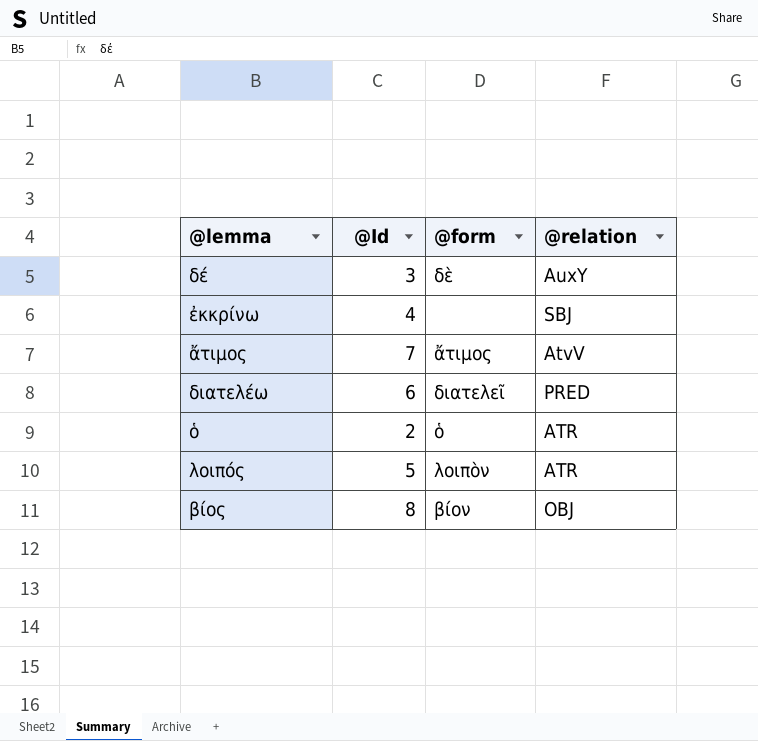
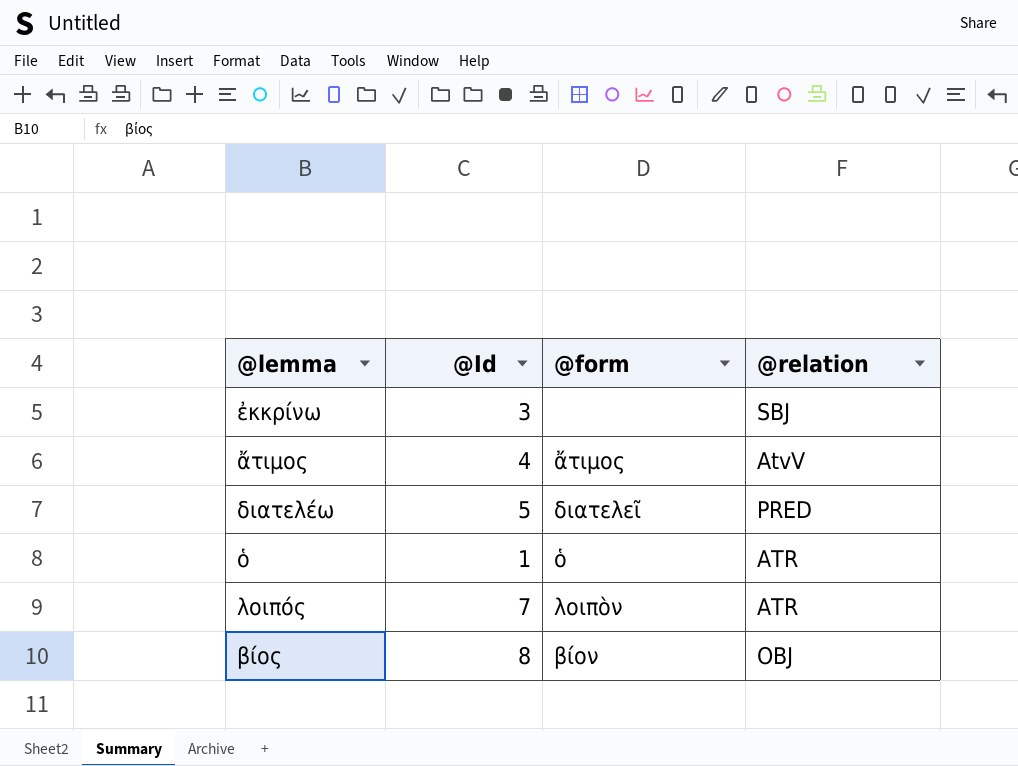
row δέ: 3 | δὲ | AuxY -> none
ἐκκρίνω | @Id: 4 -> 3
ἄτιμος | @Id: 7 -> 4
διατελέω | @Id: 6 -> 5
ὁ | @Id: 2 -> 1
λοιπός | @Id: 5 -> 7

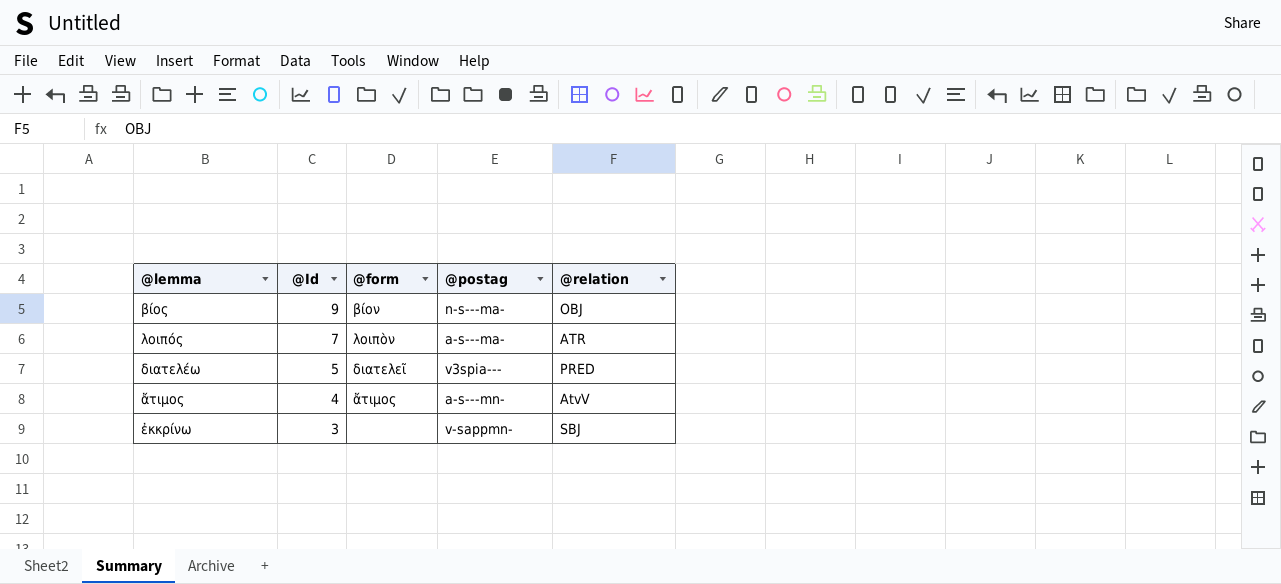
row order: none -> @Id descending
column @postag | position: none -> 4
row ὁ: 1 | ὁ | ATR -> none
βίος | @Id: 8 -> 9

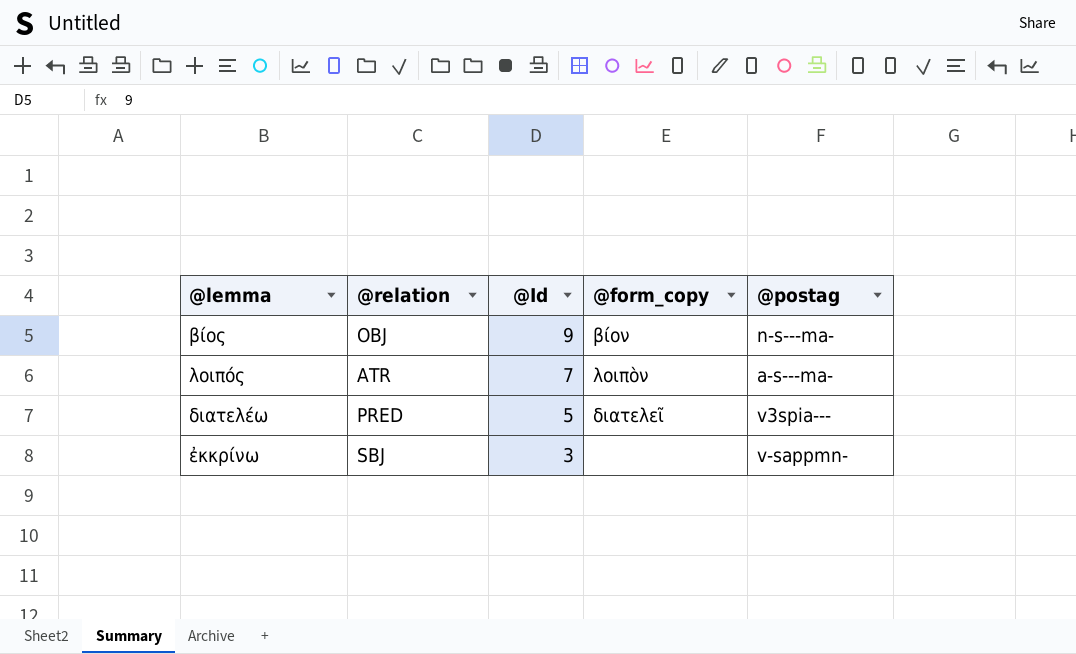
column @relation | position: 5 -> 2
column name: @form -> @form_copy
row ἄτιμος: 4 | ἄτιμος | a-s---mn- | AtvV -> none

